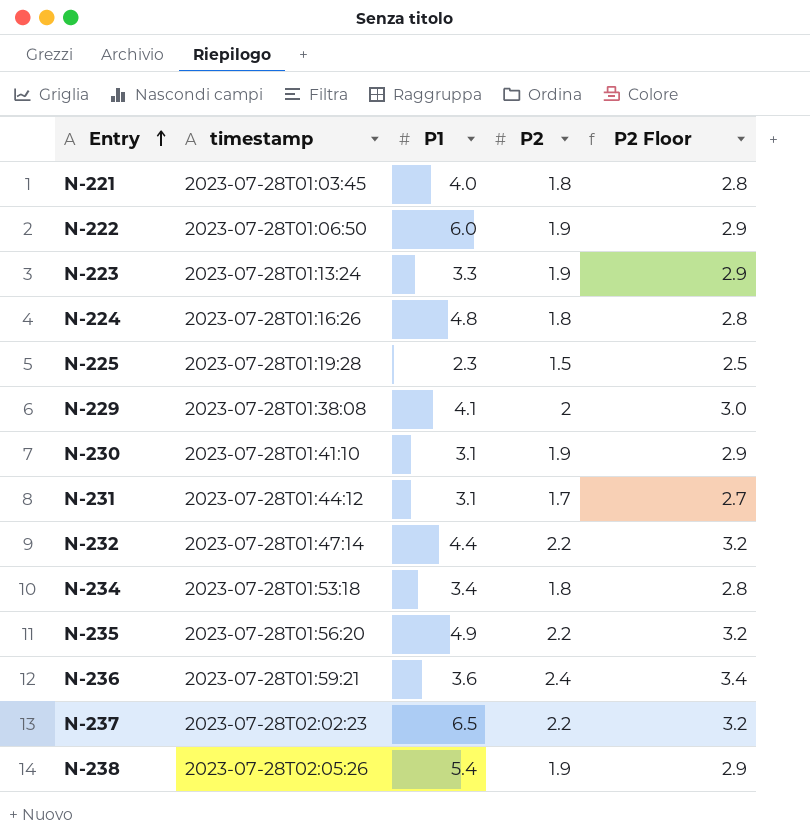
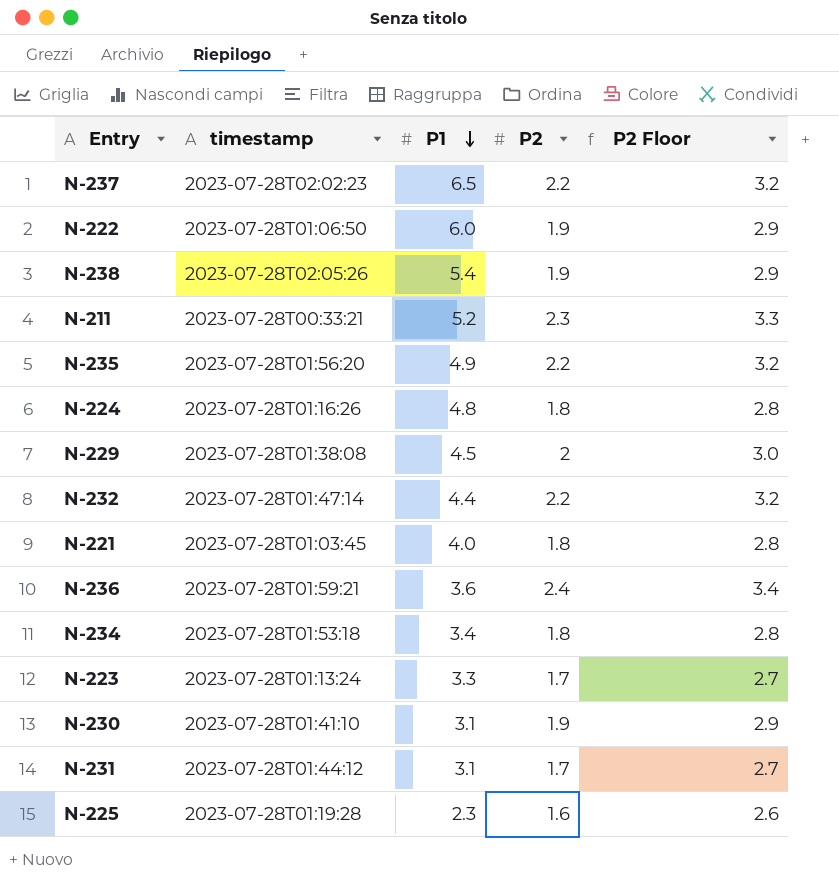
row order: Entry ascending -> P1 descending
row N-211: none -> 2023-07-28T00:33:21 | 5.2 | 2.3 | 3.3
N-229 | P1: 4.1 -> 4.5
N-223 | P2: 1.9 -> 1.7
N-223 | P2 Floor: 2.9 -> 2.7
N-225 | P2: 1.5 -> 1.6
N-225 | P2 Floor: 2.5 -> 2.6

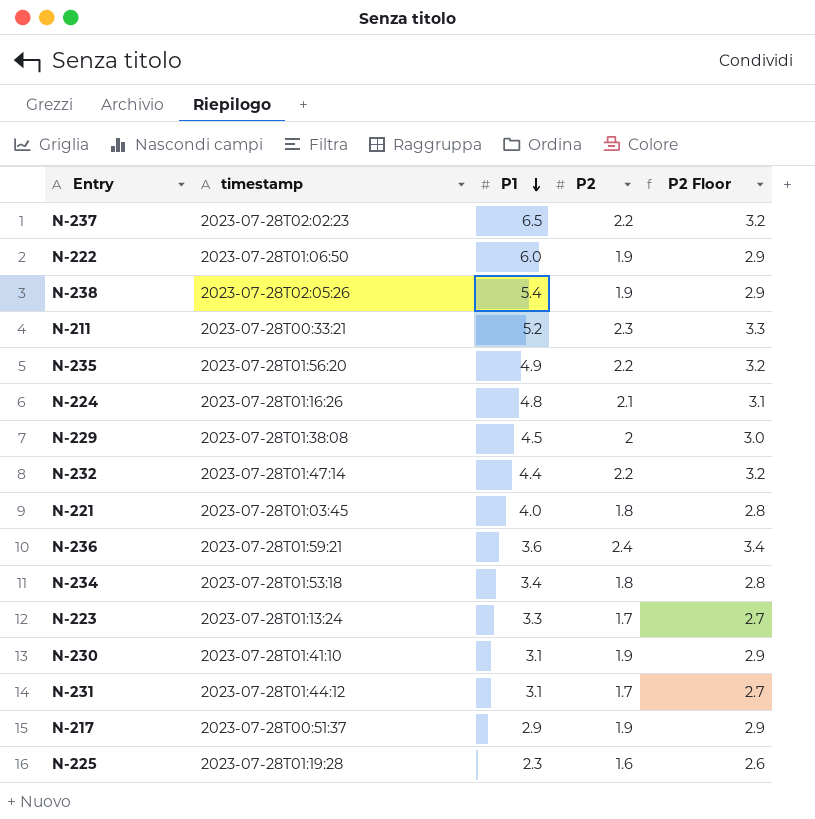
N-224 | P2: 1.8 -> 2.1
N-224 | P2 Floor: 2.8 -> 3.1
row N-217: none -> 2023-07-28T00:51:37 | 2.9 | 1.9 | 2.9

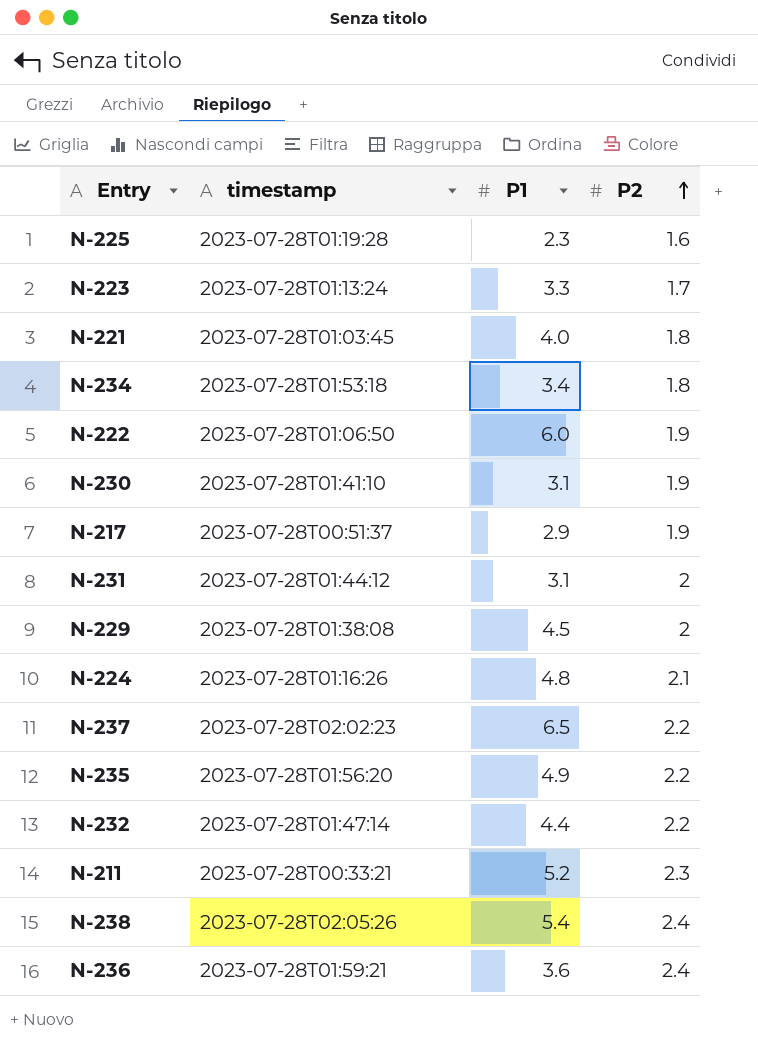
row order: P1 descending -> P2 ascending
column P2 Floor | formula: [P2] + 1 -> none
N-231 | P2: 1.7 -> 2
N-238 | P2: 1.9 -> 2.4

